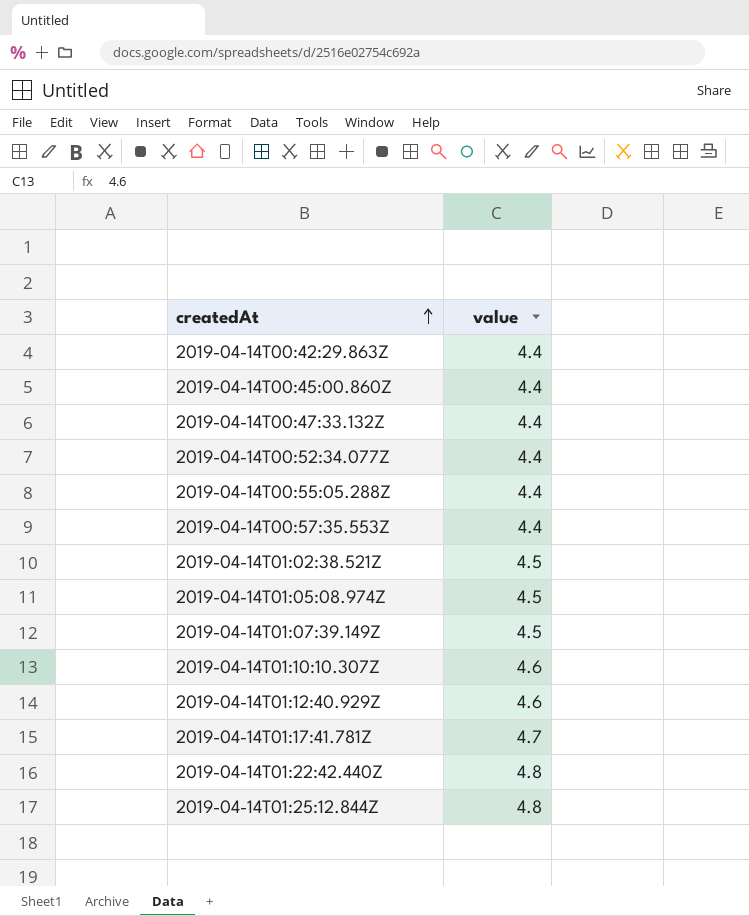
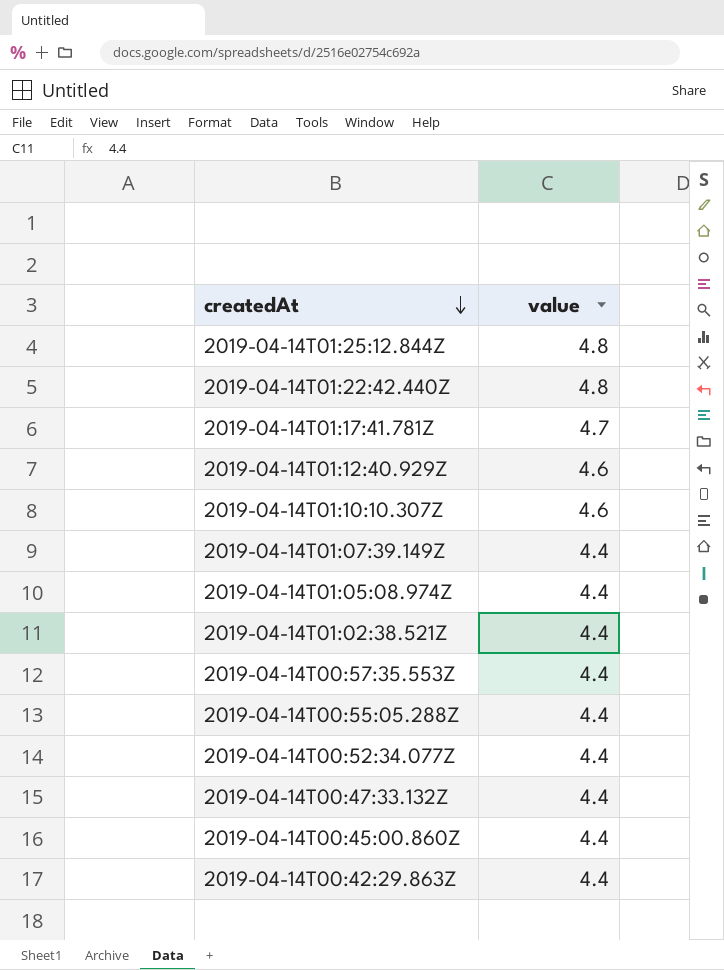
row order: createdAt ascending -> createdAt descending
2019-04-14T01:07:39.149Z | value: 4.5 -> 4.4
2019-04-14T01:05:08.974Z | value: 4.5 -> 4.4
2019-04-14T01:02:38.521Z | value: 4.5 -> 4.4

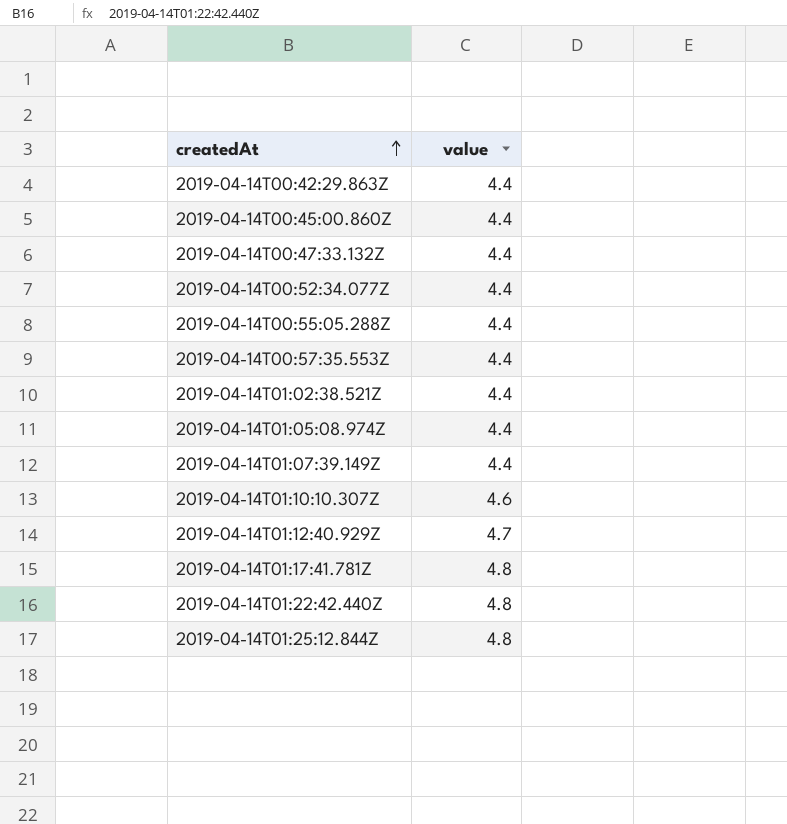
row order: createdAt descending -> createdAt ascending
2019-04-14T01:12:40.929Z | value: 4.6 -> 4.7
2019-04-14T01:17:41.781Z | value: 4.7 -> 4.8

